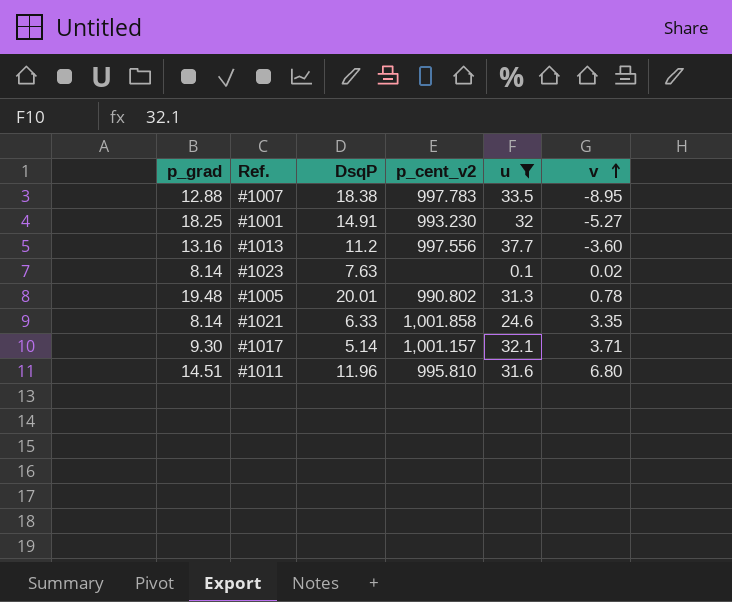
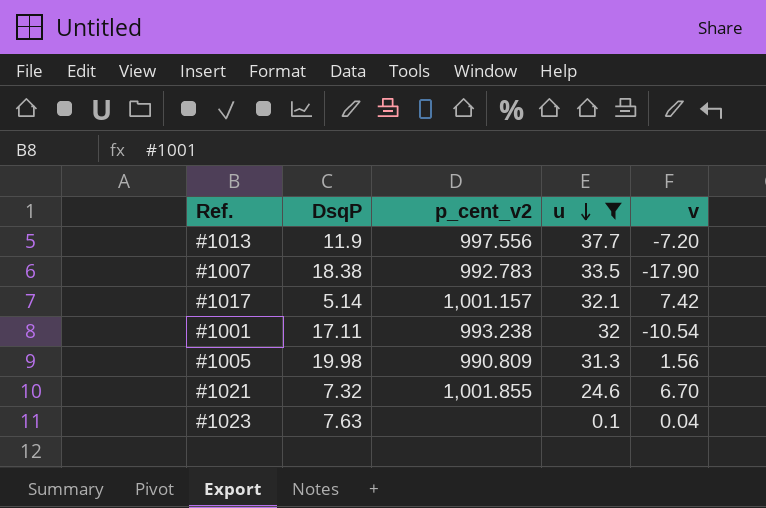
row order: v ascending -> u descending
column p_grad | position: 1 -> none
row #1011: 14.51 | 11.96 | 995.810 | 31.6 | 6.80 -> none
#1013 | DsqP: 11.2 -> 11.9
#1013 | v: -3.60 -> -7.20
#1007 | p_cent_v2: 997.783 -> 992.783
#1007 | v: -8.95 -> -17.90
#1017 | v: 3.71 -> 7.42
#1001 | DsqP: 14.91 -> 17.11
#1001 | p_cent_v2: 993.230 -> 993.238
#1001 | v: -5.27 -> -10.54
#1005 | DsqP: 20.01 -> 19.98
#1005 | p_cent_v2: 990.802 -> 990.809
#1005 | v: 0.78 -> 1.56
#1021 | DsqP: 6.33 -> 7.32
#1021 | p_cent_v2: 1,001.858 -> 1,001.855
#1021 | v: 3.35 -> 6.70
#1023 | v: 0.02 -> 0.04

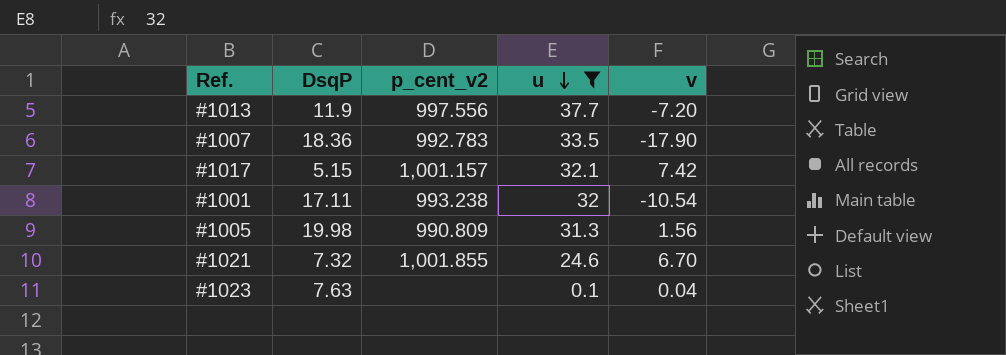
#1007 | DsqP: 18.38 -> 18.36
#1017 | DsqP: 5.14 -> 5.15

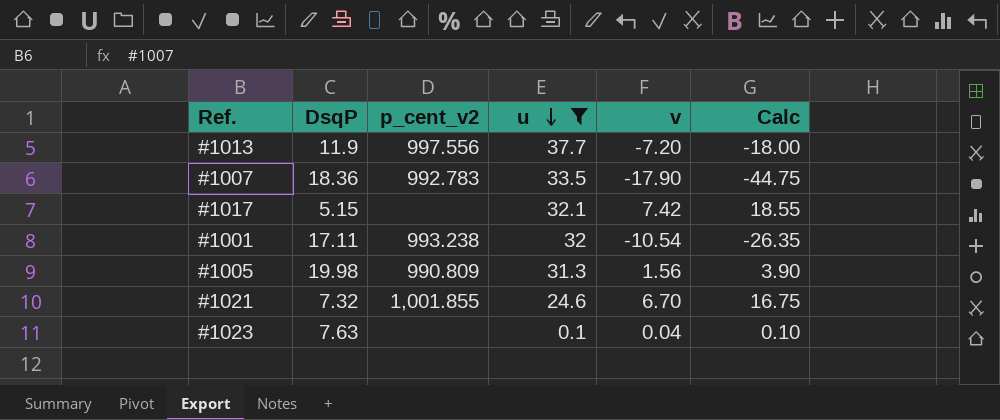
column Calc | formula: none -> [v] * 2.5
#1017 | p_cent_v2: 1,001.157 -> none

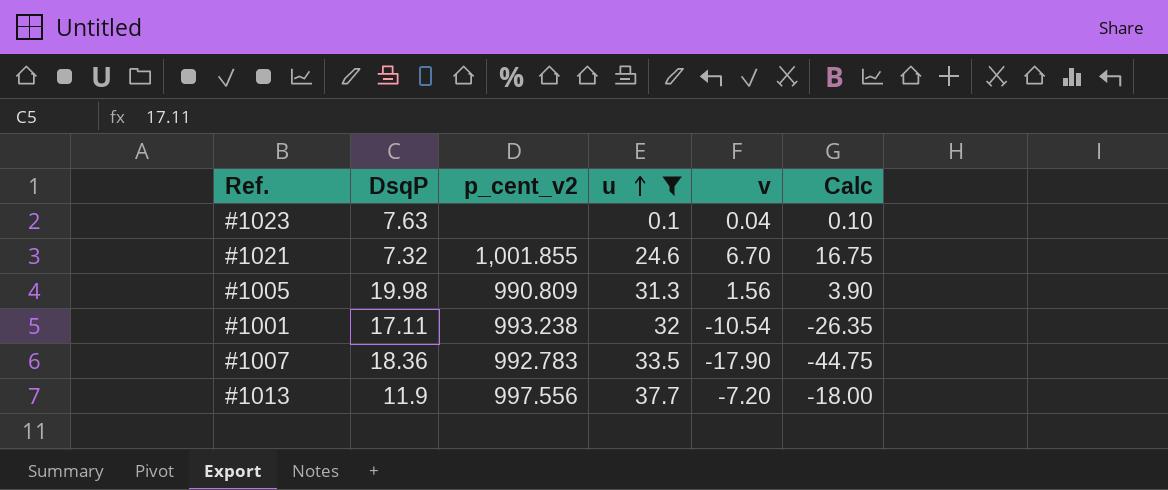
row order: u descending -> u ascending
row #1017: 5.15 | none | 32.1 | 7.42 | 18.55 -> none

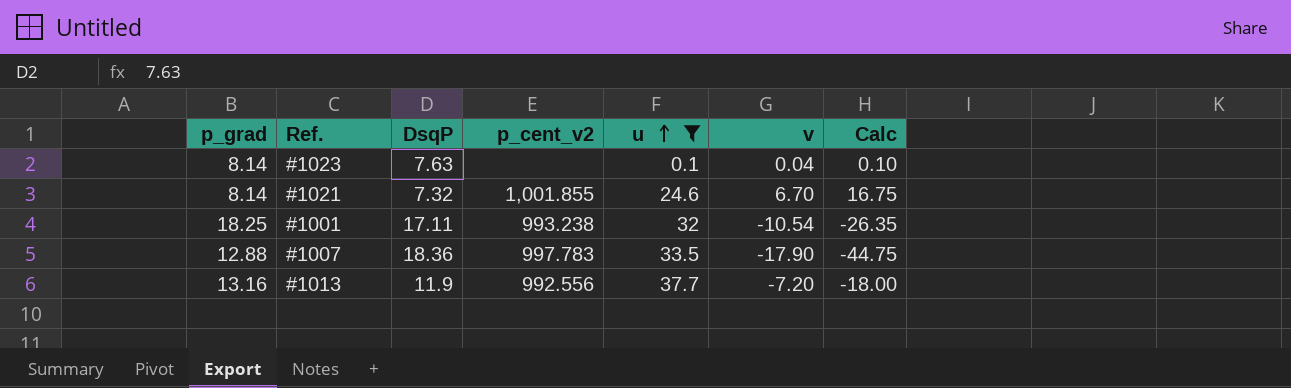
column p_grad | position: none -> 1
row #1005: 19.98 | 990.809 | 31.3 | 1.56 | 3.90 -> none
#1007 | p_cent_v2: 992.783 -> 997.783
#1013 | p_cent_v2: 997.556 -> 992.556

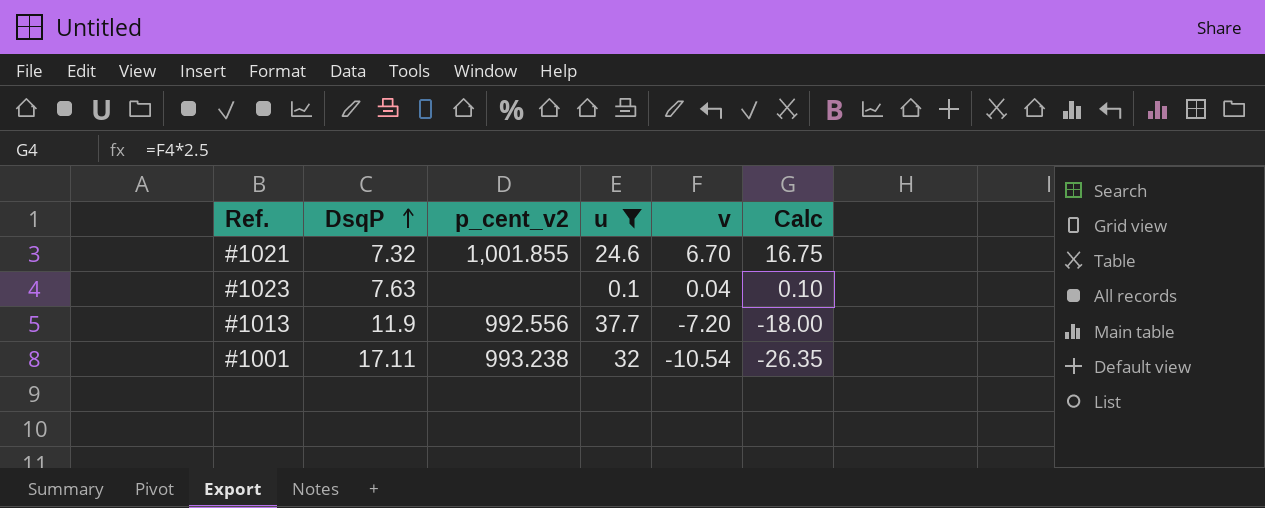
row order: u ascending -> DsqP ascending
column p_grad | position: 1 -> none
row #1007: 12.88 | 18.36 | 997.783 | 33.5 | -17.90 | -44.75 -> none

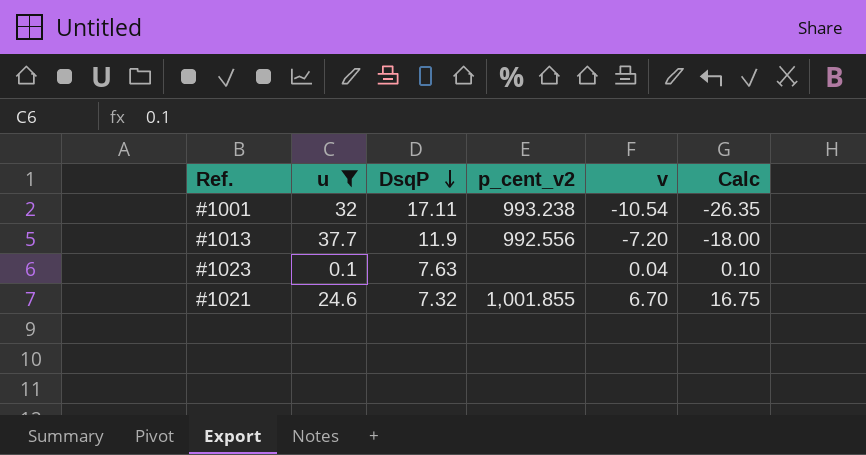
row order: DsqP ascending -> DsqP descending
column u | position: 4 -> 2

